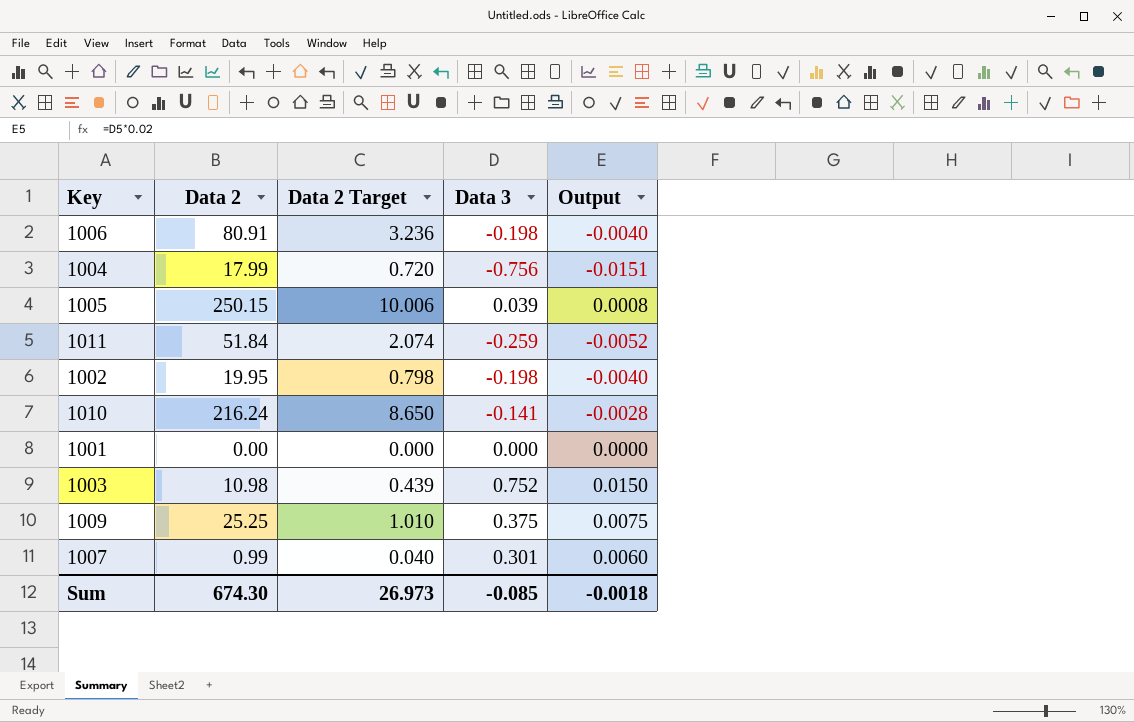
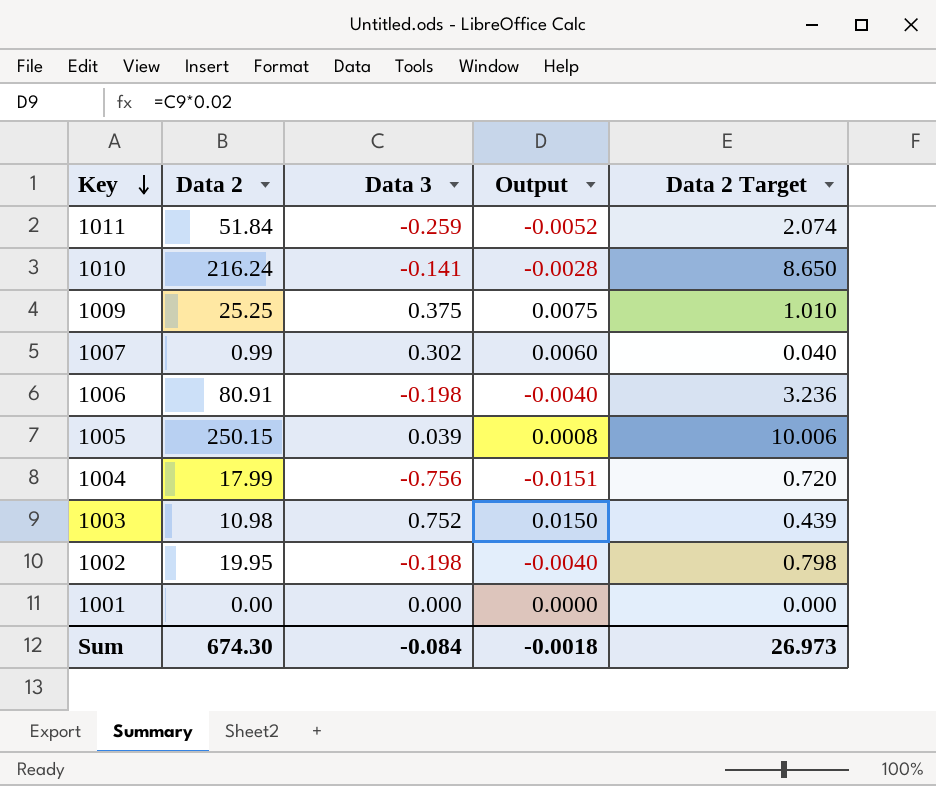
row order: none -> Key descending
column Data 2 Target | position: 3 -> 5
1007 | Data 3: 0.301 -> 0.302
Sum | Data 3: -0.085 -> -0.084

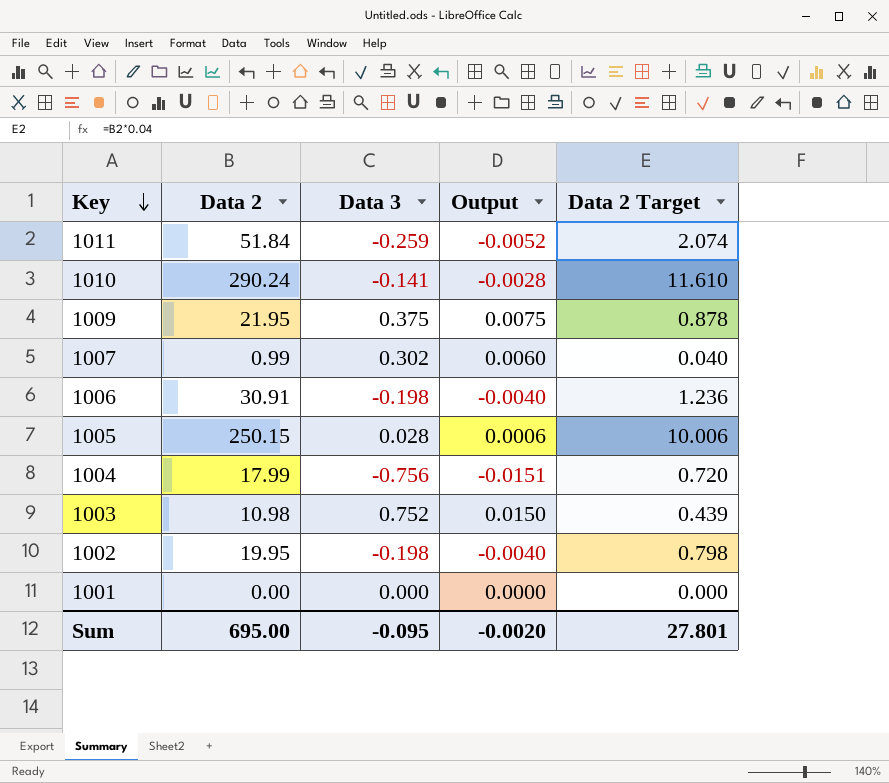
1010 | Data 2: 216.24 -> 290.24
1010 | Data 2 Target: 8.650 -> 11.610
1009 | Data 2: 25.25 -> 21.95
1009 | Data 2 Target: 1.010 -> 0.878
1006 | Data 2: 80.91 -> 30.91
1006 | Data 2 Target: 3.236 -> 1.236
1005 | Data 3: 0.039 -> 0.028
1005 | Output: 0.0008 -> 0.0006
Sum | Data 2: 674.30 -> 695.00
Sum | Data 3: -0.084 -> -0.095
Sum | Output: -0.0018 -> -0.0020
Sum | Data 2 Target: 26.973 -> 27.801

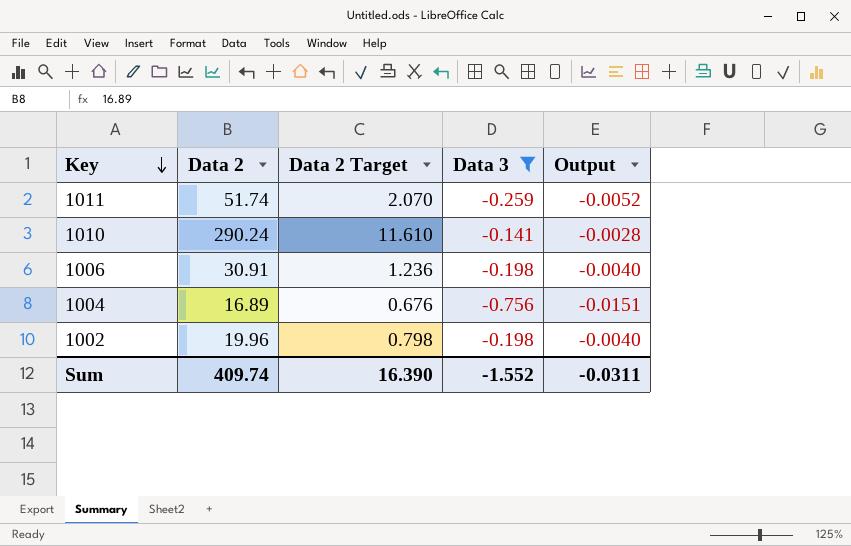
filter: none -> Data 3 <= -0.141
column Data 2 Target | position: 5 -> 3
1011 | Data 2: 51.84 -> 51.74
1011 | Data 2 Target: 2.074 -> 2.070
1004 | Data 2: 17.99 -> 16.89
1004 | Data 2 Target: 0.720 -> 0.676
1002 | Data 2: 19.95 -> 19.96
Sum | Data 2: 695.00 -> 409.74
Sum | Data 2 Target: 27.801 -> 16.390
Sum | Data 3: -0.095 -> -1.552
Sum | Output: -0.0020 -> -0.0311

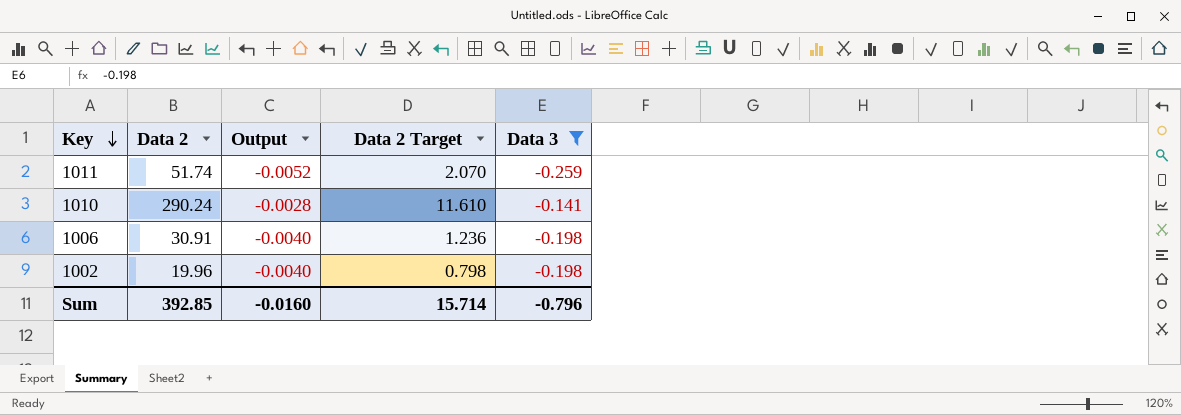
column Output | position: 5 -> 3
row 1004: 16.89 | 0.676 | -0.756 | -0.0151 -> none
Sum | Data 2: 409.74 -> 392.85
Sum | Output: -0.0311 -> -0.0160
Sum | Data 2 Target: 16.390 -> 15.714
Sum | Data 3: -1.552 -> -0.796

